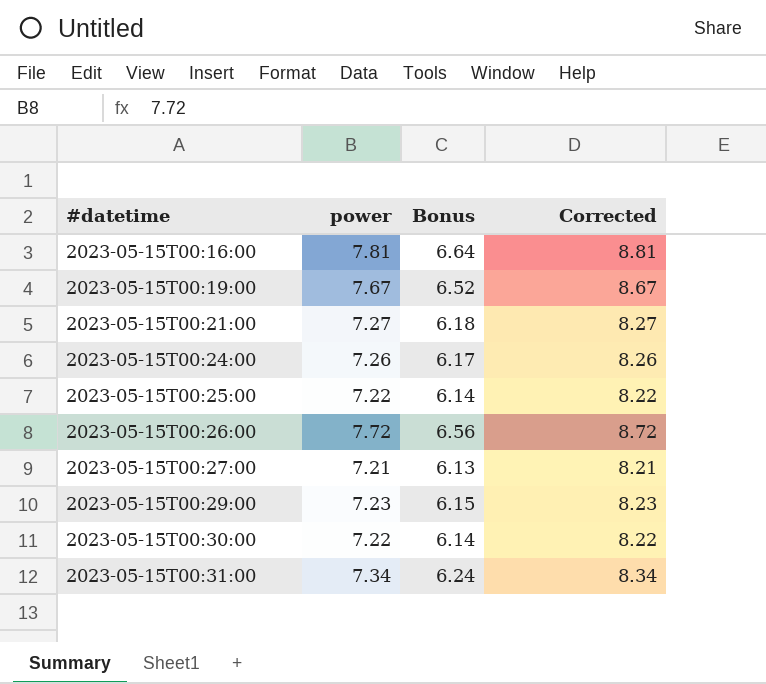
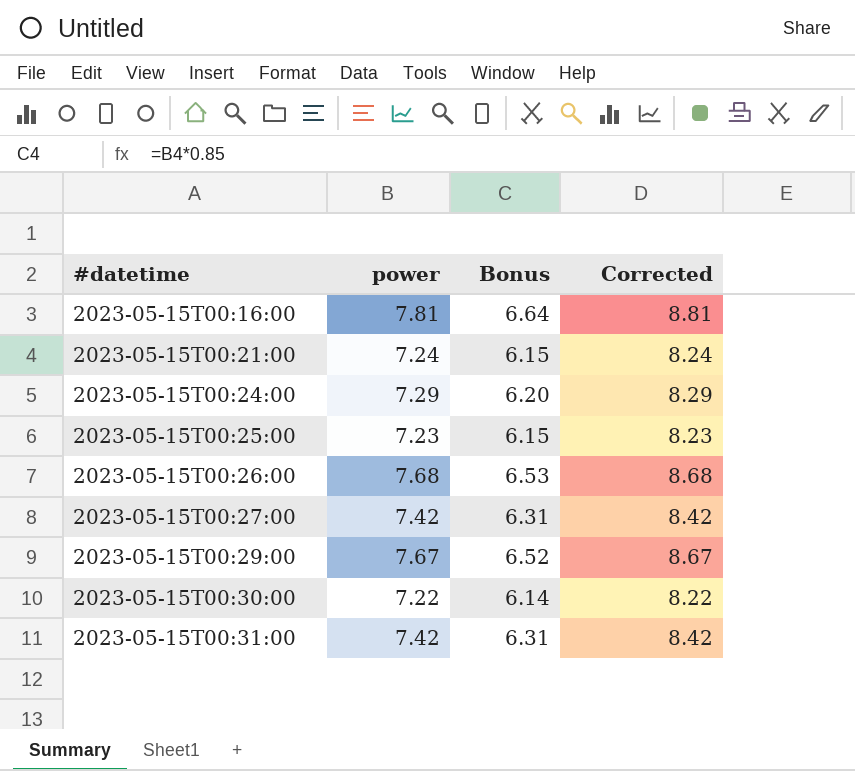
row 2023-05-15T00:19:00: 7.67 | 6.52 | 8.67 -> none
2023-05-15T00:21:00 | power: 7.27 -> 7.24
2023-05-15T00:21:00 | Bonus: 6.18 -> 6.15
2023-05-15T00:21:00 | Corrected: 8.27 -> 8.24
2023-05-15T00:24:00 | power: 7.26 -> 7.29
2023-05-15T00:24:00 | Bonus: 6.17 -> 6.20
2023-05-15T00:24:00 | Corrected: 8.26 -> 8.29
2023-05-15T00:25:00 | power: 7.22 -> 7.23
2023-05-15T00:25:00 | Bonus: 6.14 -> 6.15
2023-05-15T00:25:00 | Corrected: 8.22 -> 8.23
2023-05-15T00:26:00 | power: 7.72 -> 7.68
2023-05-15T00:26:00 | Bonus: 6.56 -> 6.53
2023-05-15T00:26:00 | Corrected: 8.72 -> 8.68
2023-05-15T00:27:00 | power: 7.21 -> 7.42
2023-05-15T00:27:00 | Bonus: 6.13 -> 6.31
2023-05-15T00:27:00 | Corrected: 8.21 -> 8.42
2023-05-15T00:29:00 | power: 7.23 -> 7.67
2023-05-15T00:29:00 | Bonus: 6.15 -> 6.52
2023-05-15T00:29:00 | Corrected: 8.23 -> 8.67
2023-05-15T00:31:00 | power: 7.34 -> 7.42
2023-05-15T00:31:00 | Bonus: 6.24 -> 6.31
2023-05-15T00:31:00 | Corrected: 8.34 -> 8.42

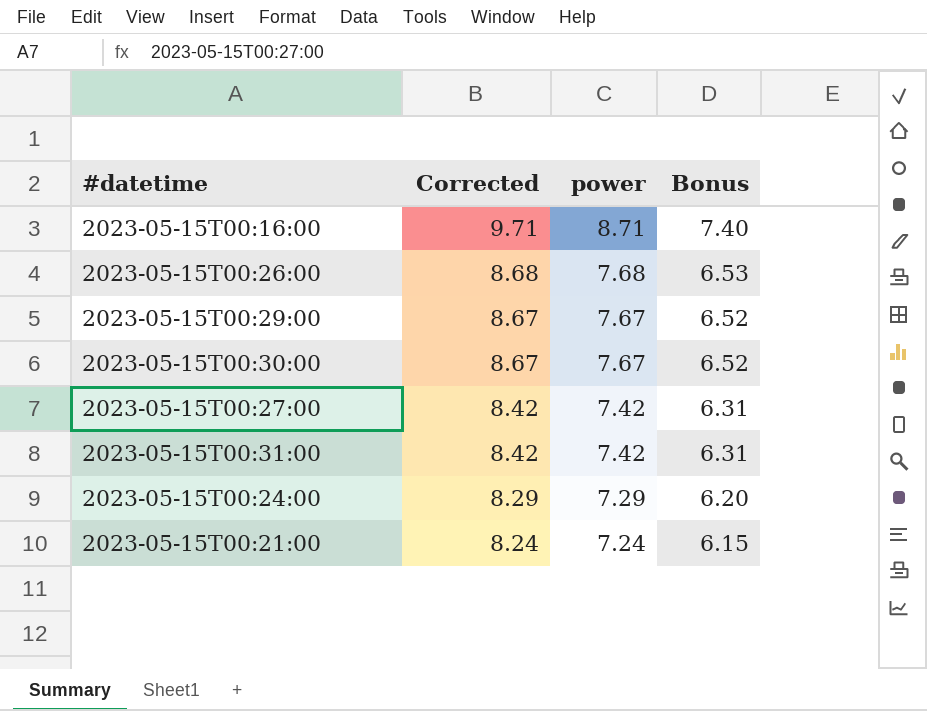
row order: #datetime ascending -> Corrected descending
column Corrected | position: 4 -> 2
row 2023-05-15T00:25:00: 7.23 | 6.15 | 8.23 -> none
2023-05-15T00:16:00 | Corrected: 8.81 -> 9.71
2023-05-15T00:16:00 | power: 7.81 -> 8.71
2023-05-15T00:16:00 | Bonus: 6.64 -> 7.40
2023-05-15T00:30:00 | Corrected: 8.22 -> 8.67
2023-05-15T00:30:00 | power: 7.22 -> 7.67
2023-05-15T00:30:00 | Bonus: 6.14 -> 6.52

